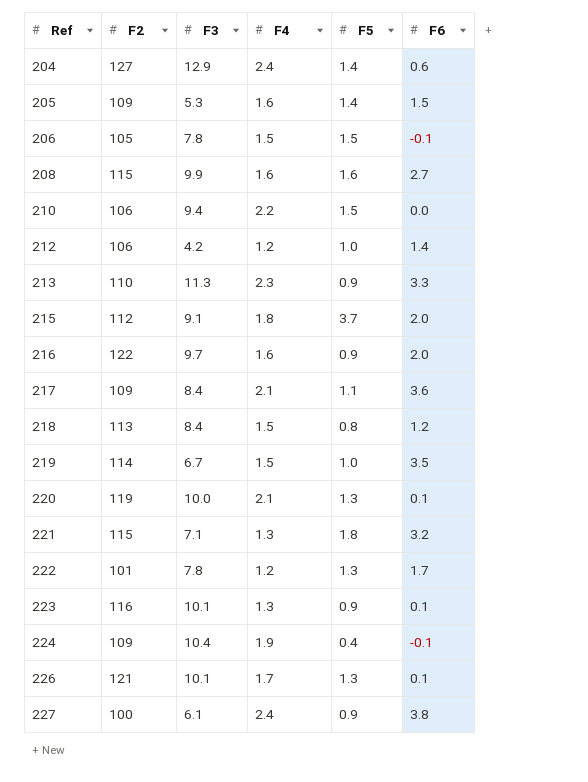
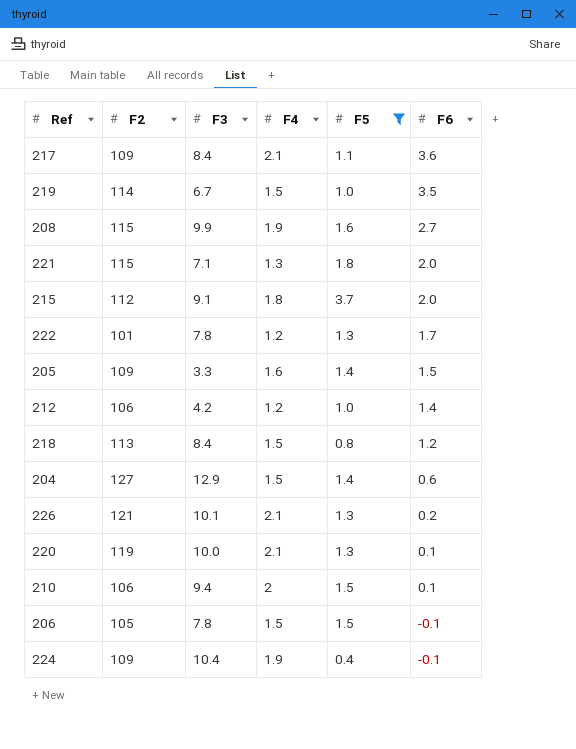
filter: none -> F5 != 0.9
row order: Ref ascending -> F6 descending
208 | F4: 1.6 -> 1.9
221 | F6: 3.2 -> 2.0
205 | F3: 5.3 -> 3.3
204 | F4: 2.4 -> 1.5
226 | F4: 1.7 -> 2.1
226 | F6: 0.1 -> 0.2
210 | F4: 2.2 -> 2
210 | F6: 0.0 -> 0.1

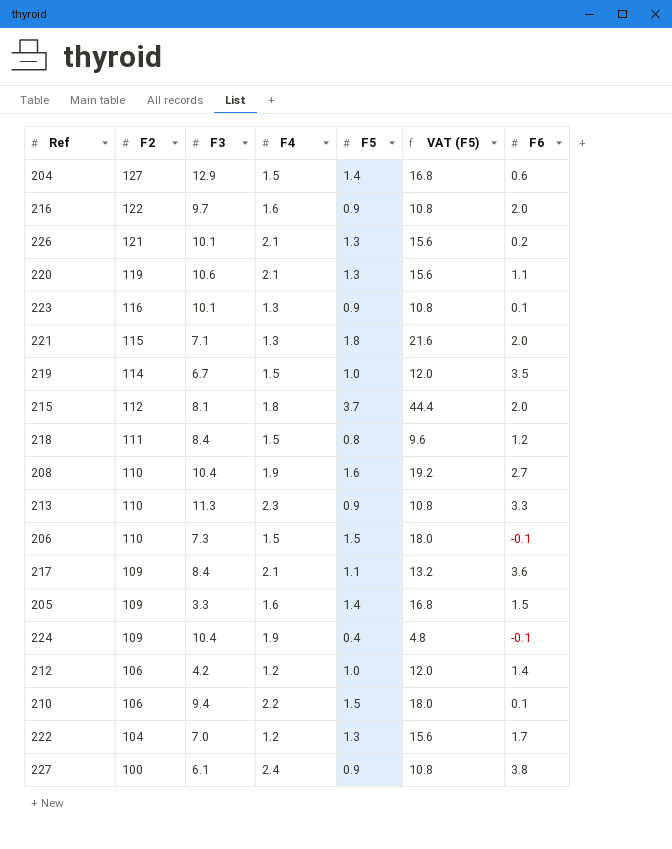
filter: F5 != 0.9 -> none
row order: F6 descending -> F2 descending
column VAT (F5) | formula: none -> [F5] * 12
220 | F3: 10.0 -> 10.6
220 | F6: 0.1 -> 1.1
215 | F3: 9.1 -> 8.1
218 | F2: 113 -> 111
208 | F2: 115 -> 110
208 | F3: 9.9 -> 10.4
206 | F2: 105 -> 110
206 | F3: 7.8 -> 7.3
210 | F4: 2 -> 2.2
222 | F2: 101 -> 104
222 | F3: 7.8 -> 7.0

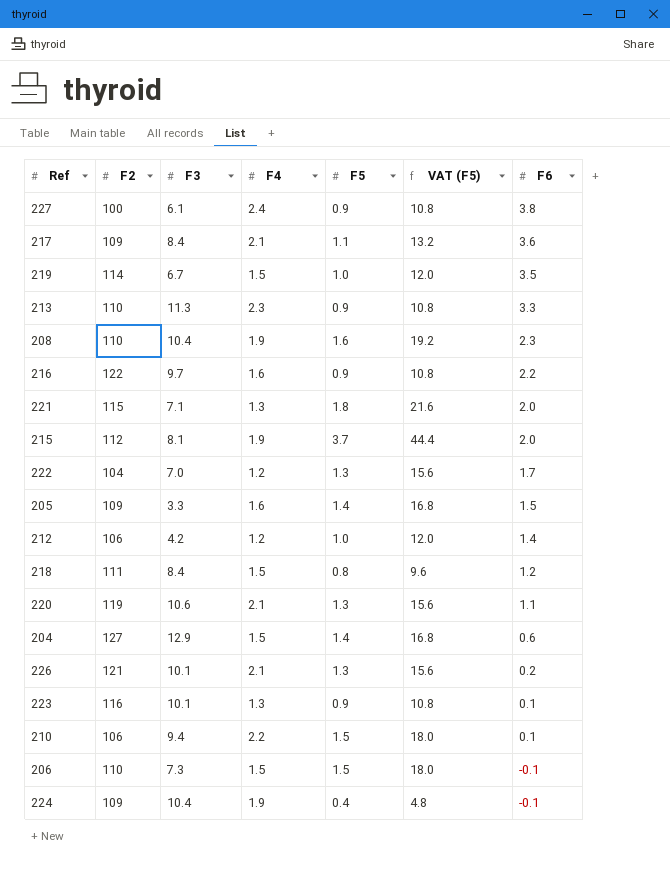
row order: F2 descending -> F6 descending
208 | F6: 2.7 -> 2.3
216 | F6: 2.0 -> 2.2
215 | F4: 1.8 -> 1.9

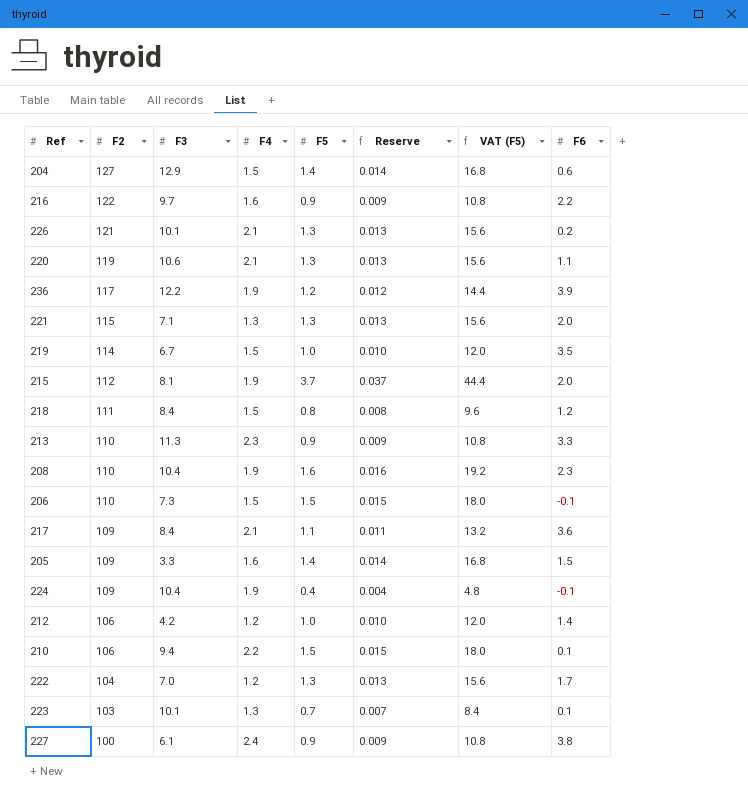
row order: F6 descending -> F2 descending
column Reserve | formula: none -> [F5] * 0.01
row 236: none -> 117 | 12.2 | 1.9 | 1.2 | 0.012 | 14.4 | 3.9
221 | F5: 1.8 -> 1.3
221 | VAT (F5): 21.6 -> 15.6
223 | F2: 116 -> 103
223 | F5: 0.9 -> 0.7
223 | VAT (F5): 10.8 -> 8.4

